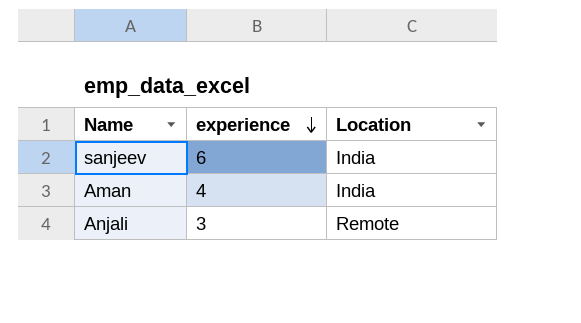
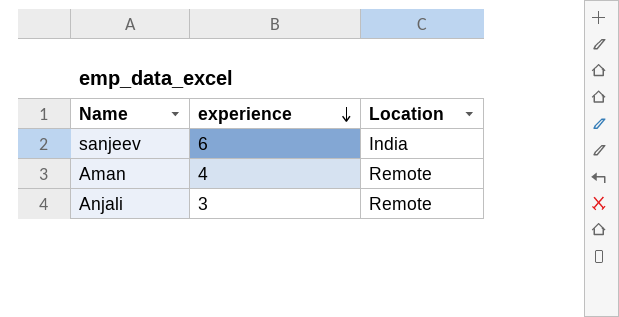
Aman | Location: India -> Remote

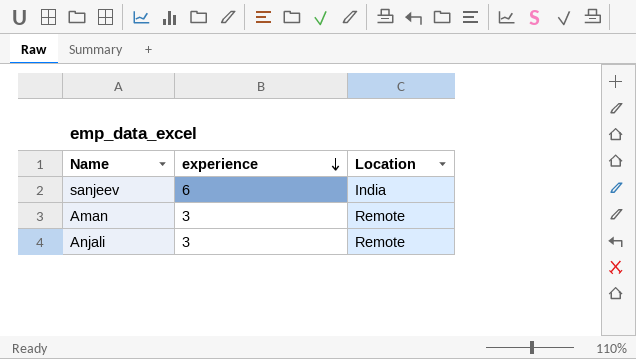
Aman | experience: 4 -> 3

